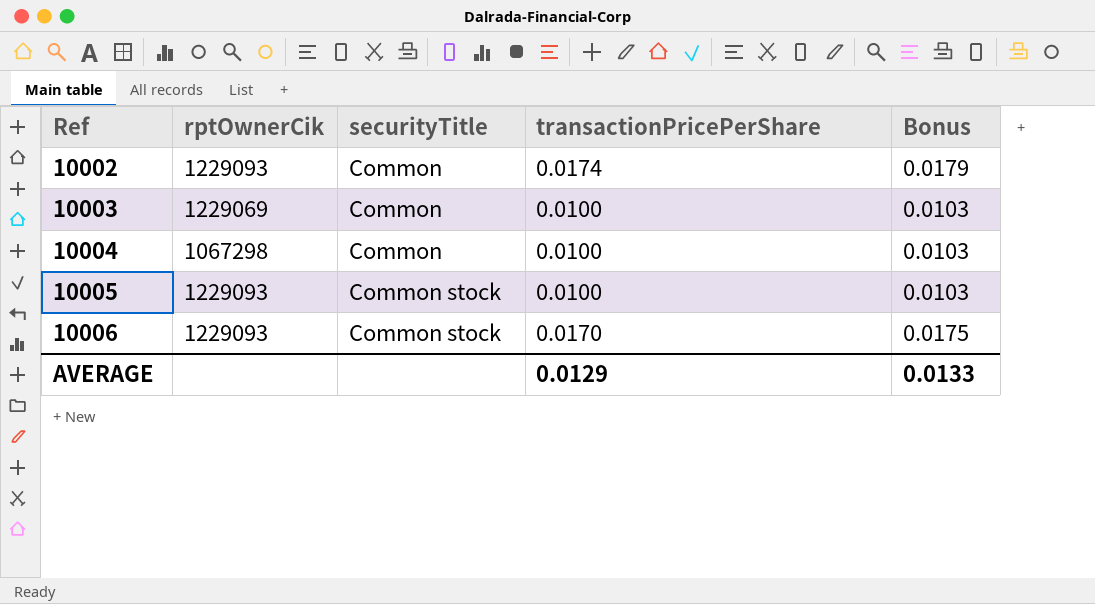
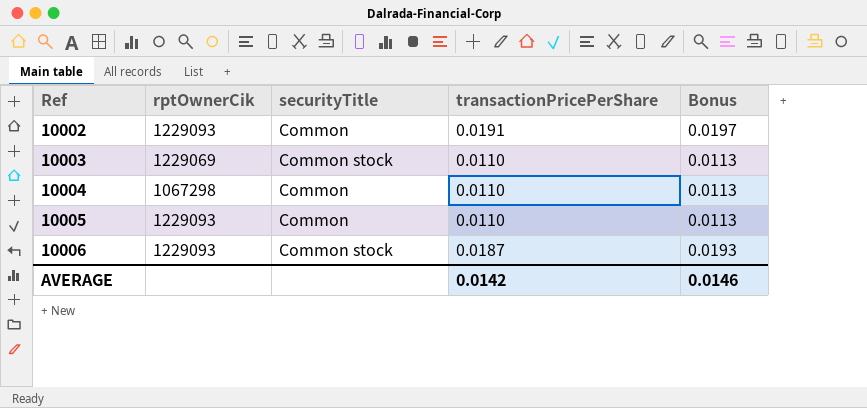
10002 | transactionPricePerShare: 0.0174 -> 0.0191
10002 | Bonus: 0.0179 -> 0.0197
10003 | securityTitle: Common -> Common stock
10003 | transactionPricePerShare: 0.0100 -> 0.0110
10003 | Bonus: 0.0103 -> 0.0113
10004 | transactionPricePerShare: 0.0100 -> 0.0110
10004 | Bonus: 0.0103 -> 0.0113
10005 | securityTitle: Common stock -> Common
10005 | transactionPricePerShare: 0.0100 -> 0.0110
10005 | Bonus: 0.0103 -> 0.0113
10006 | transactionPricePerShare: 0.0170 -> 0.0187
10006 | Bonus: 0.0175 -> 0.0193
AVERAGE | transactionPricePerShare: 0.0129 -> 0.0142
AVERAGE | Bonus: 0.0133 -> 0.0146

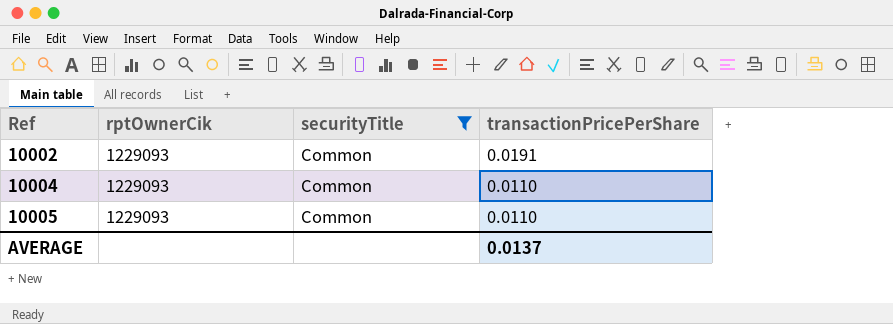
filter: none -> securityTitle = Common
column Bonus | formula: [transactionPricePerShare] * 1.03 -> none
10004 | rptOwnerCik: 1067298 -> 1229093
AVERAGE | transactionPricePerShare: 0.0142 -> 0.0137

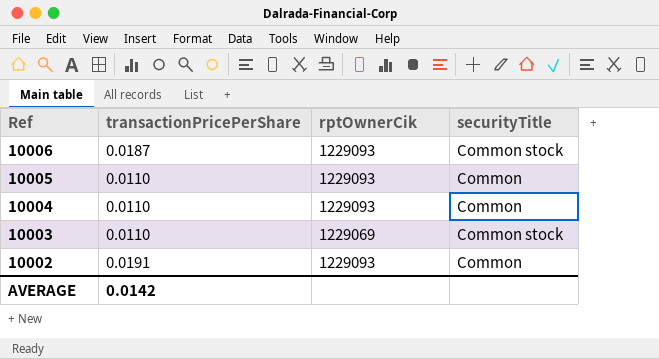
filter: securityTitle = Common -> none
row order: Ref ascending -> Ref descending
column transactionPricePerShare | position: 4 -> 2
AVERAGE | transactionPricePerShare: 0.0137 -> 0.0142

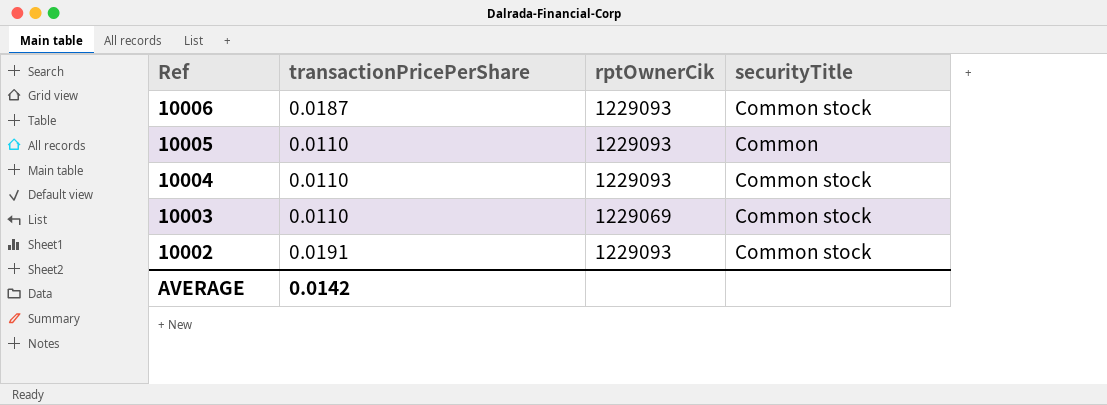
10004 | securityTitle: Common -> Common stock
10002 | securityTitle: Common -> Common stock

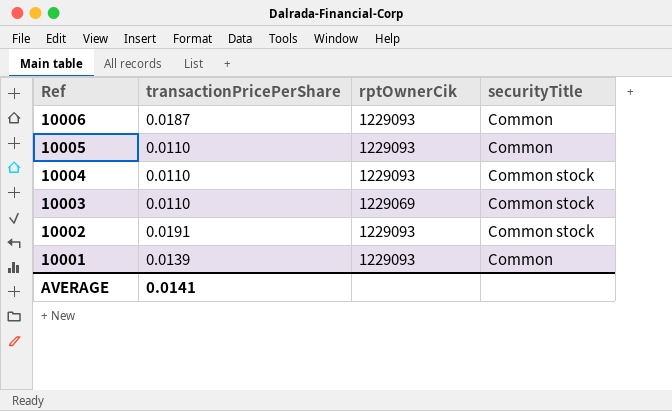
10006 | securityTitle: Common stock -> Common
row 10001: none -> 0.0139 | 1229093 | Common
AVERAGE | transactionPricePerShare: 0.0142 -> 0.0141

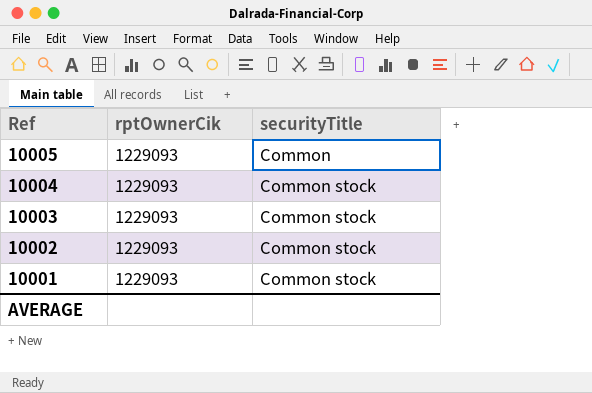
column transactionPricePerShare | position: 2 -> none
row 10006: 0.0187 | 1229093 | Common -> none
10003 | rptOwnerCik: 1229069 -> 1229093
10001 | securityTitle: Common -> Common stock

